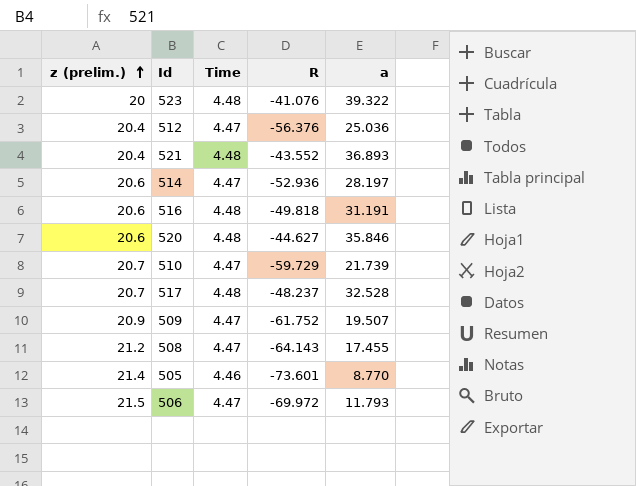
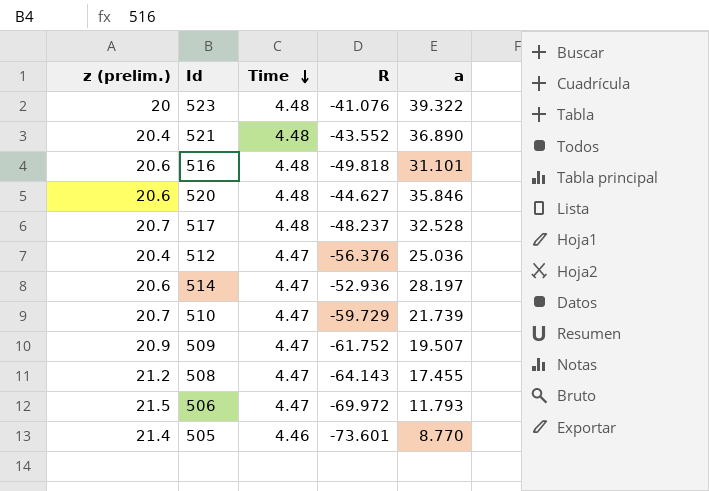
row order: z (prelim.) ascending -> Time descending
521 | a: 36.893 -> 36.890
516 | a: 31.191 -> 31.101

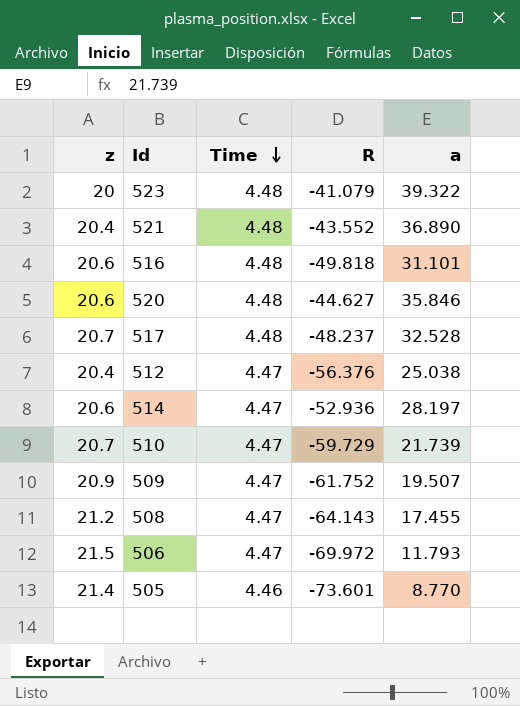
column name: z (prelim.) -> z
523 | R: -41.076 -> -41.079
512 | a: 25.036 -> 25.038

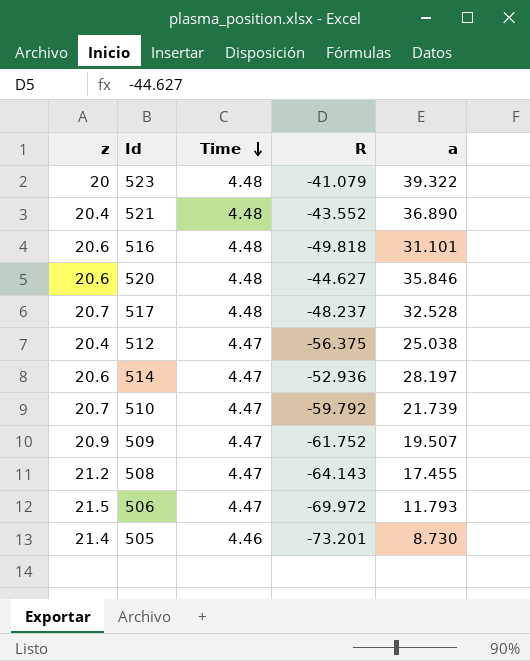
512 | R: -56.376 -> -56.375
510 | R: -59.729 -> -59.792
505 | R: -73.601 -> -73.201
505 | a: 8.770 -> 8.730

